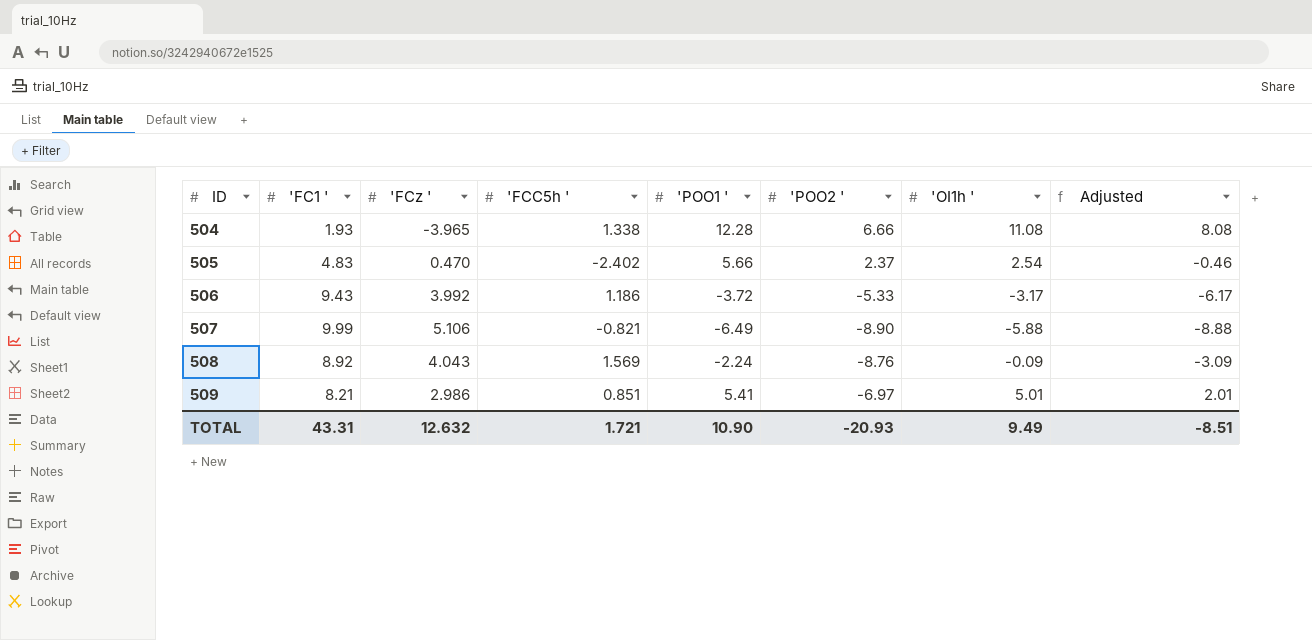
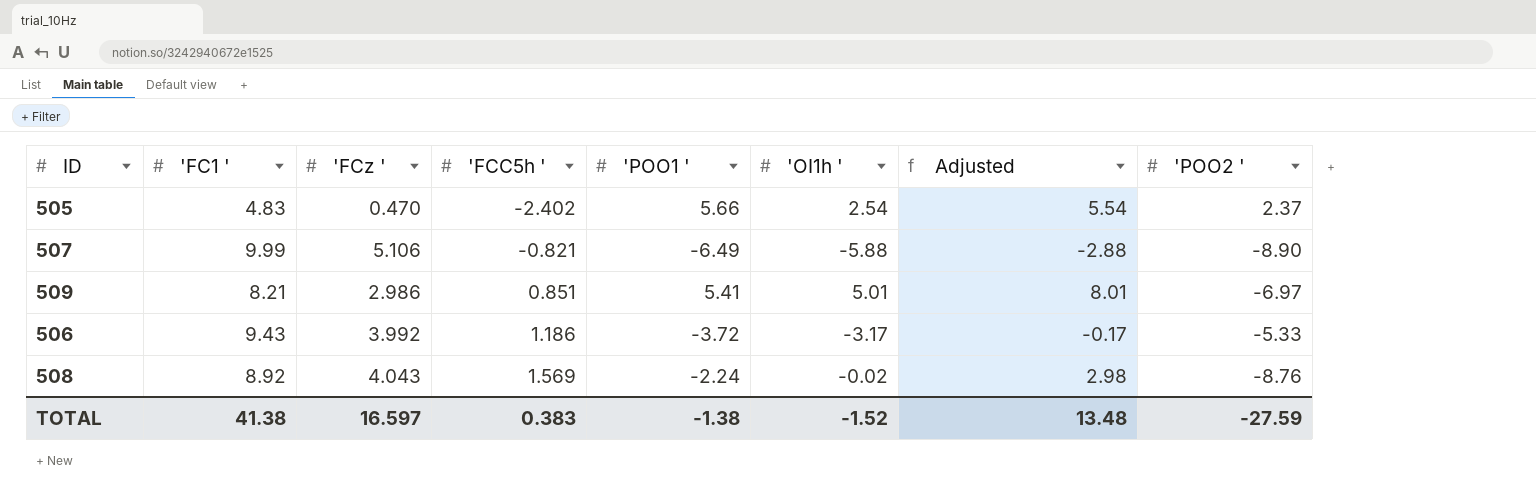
row order: ID ascending -> 'FCC5h ' ascending
column Adjusted | formula: ['OI1h '] - 3 -> ['OI1h '] + 3
column 'POO2 ' | position: 6 -> 8
row 504: 1.93 | -3.965 | 1.338 | 12.28 | 6.66 | 11.08 | 8.08 -> none
508 | 'OI1h ': -0.09 -> -0.02
TOTAL | 'FC1 ': 43.31 -> 41.38
TOTAL | 'FCz ': 12.632 -> 16.597
TOTAL | 'FCC5h ': 1.721 -> 0.383
TOTAL | 'POO1 ': 10.90 -> -1.38
TOTAL | 'OI1h ': 9.49 -> -1.52
TOTAL | Adjusted: -8.51 -> 13.48
TOTAL | 'POO2 ': -20.93 -> -27.59

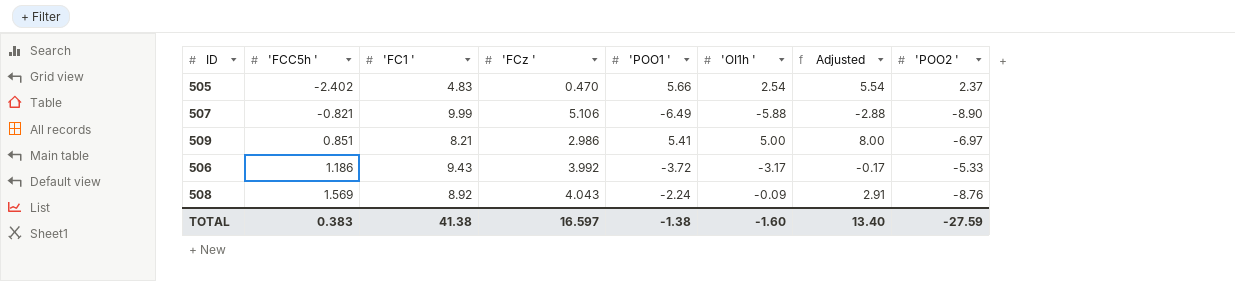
column 'FCC5h ' | position: 4 -> 2
509 | 'OI1h ': 5.01 -> 5.00
509 | Adjusted: 8.01 -> 8.00
508 | 'OI1h ': -0.02 -> -0.09
508 | Adjusted: 2.98 -> 2.91
TOTAL | 'OI1h ': -1.52 -> -1.60
TOTAL | Adjusted: 13.48 -> 13.40

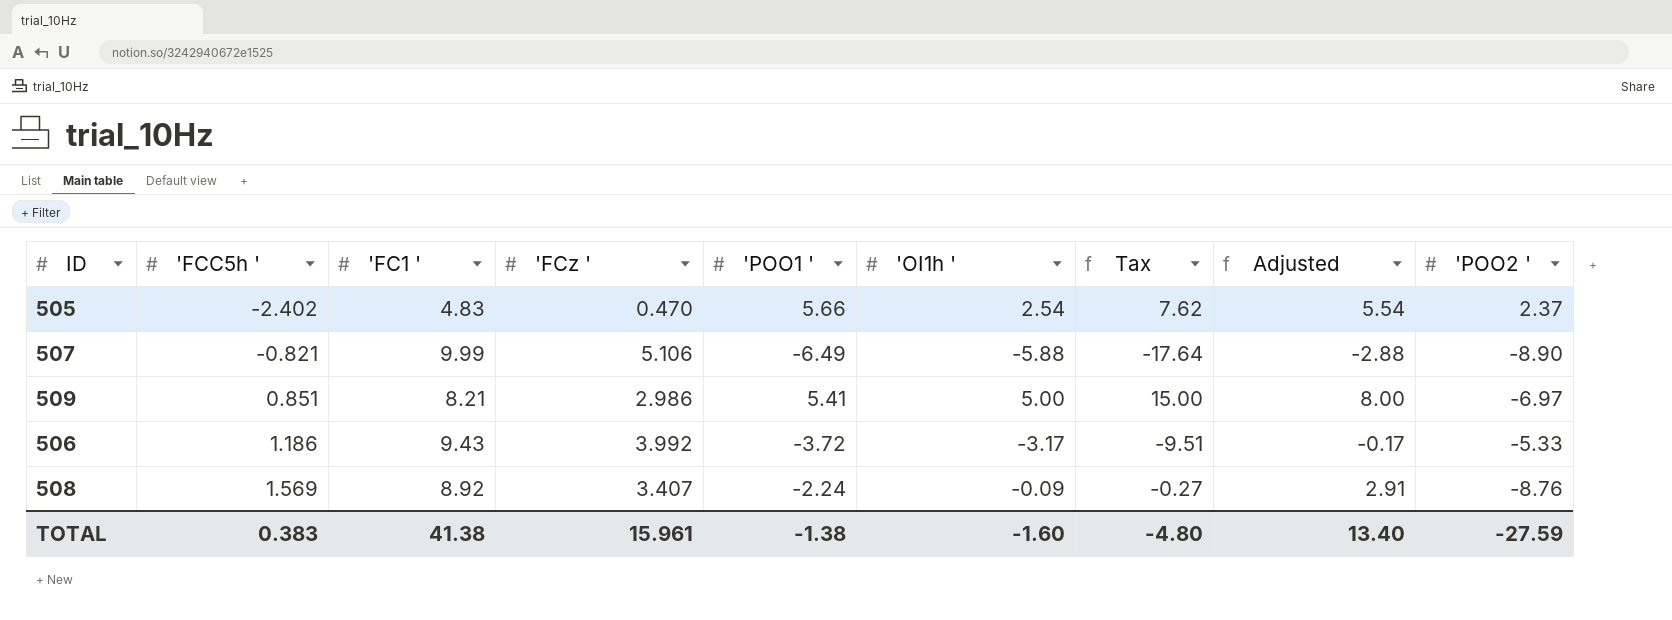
column Tax | formula: none -> ['OI1h '] * 3
508 | 'FCz ': 4.043 -> 3.407
TOTAL | 'FCz ': 16.597 -> 15.961

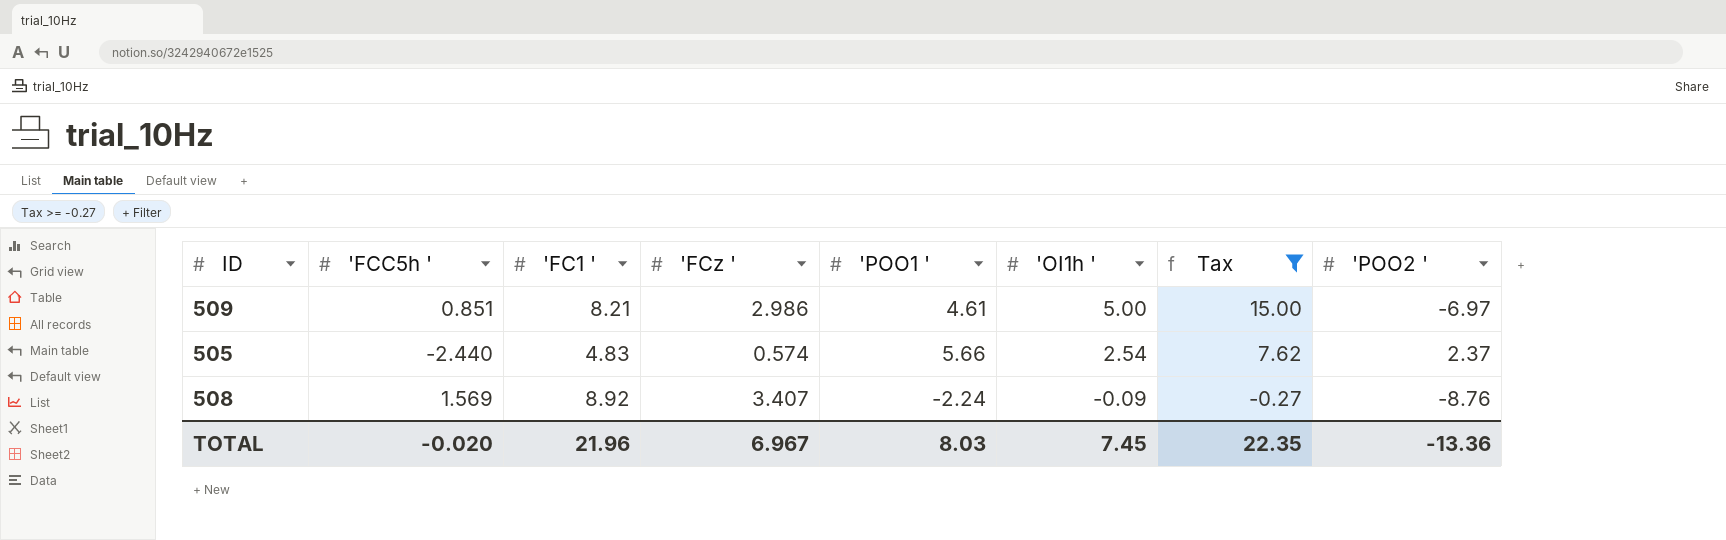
filter: none -> Tax >= -0.27
row order: 'FCC5h ' ascending -> 'OI1h ' descending
column Adjusted | formula: ['OI1h '] + 3 -> none
509 | 'POO1 ': 5.41 -> 4.61
505 | 'FCC5h ': -2.402 -> -2.440
505 | 'FCz ': 0.470 -> 0.574
TOTAL | 'FCC5h ': 0.383 -> -0.020
TOTAL | 'FC1 ': 41.38 -> 21.96
TOTAL | 'FCz ': 15.961 -> 6.967
TOTAL | 'POO1 ': -1.38 -> 8.03
TOTAL | 'OI1h ': -1.60 -> 7.45
TOTAL | Tax: -4.80 -> 22.35
TOTAL | 'POO2 ': -27.59 -> -13.36

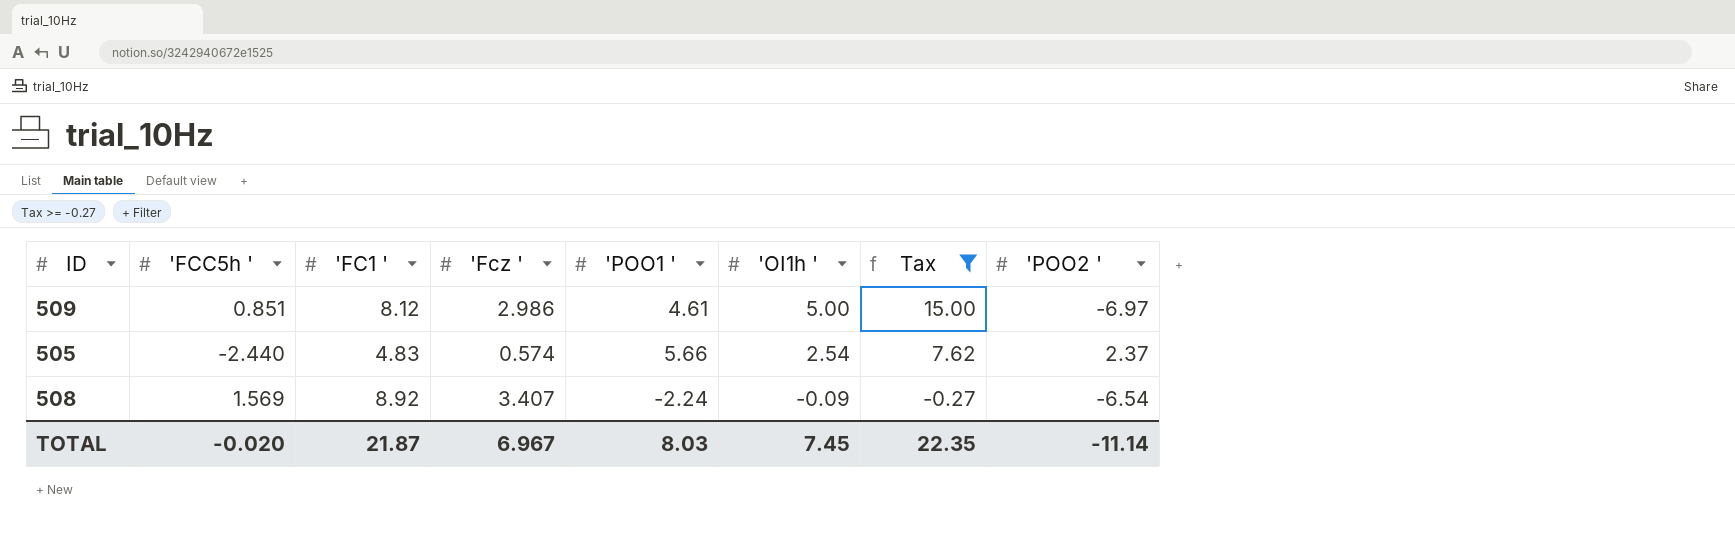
column name: 'FCz ' -> 'Fcz '
509 | 'FC1 ': 8.21 -> 8.12
508 | 'POO2 ': -8.76 -> -6.54
TOTAL | 'FC1 ': 21.96 -> 21.87
TOTAL | 'POO2 ': -13.36 -> -11.14

